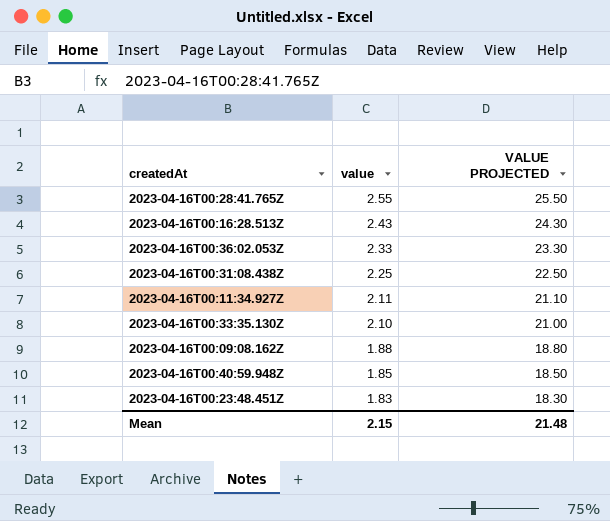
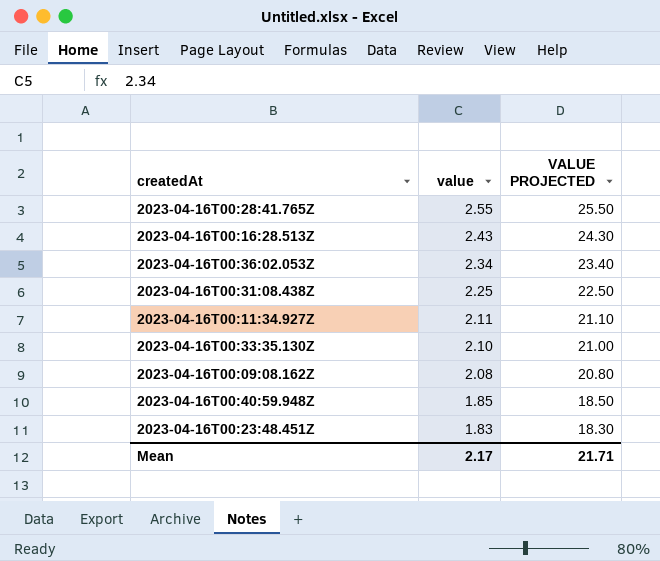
2023-04-16T00:36:02.053Z | value: 2.33 -> 2.34
2023-04-16T00:36:02.053Z | VALUE PROJECTED: 23.30 -> 23.40
2023-04-16T00:09:08.162Z | value: 1.88 -> 2.08
2023-04-16T00:09:08.162Z | VALUE PROJECTED: 18.80 -> 20.80
Mean | value: 2.15 -> 2.17
Mean | VALUE PROJECTED: 21.48 -> 21.71

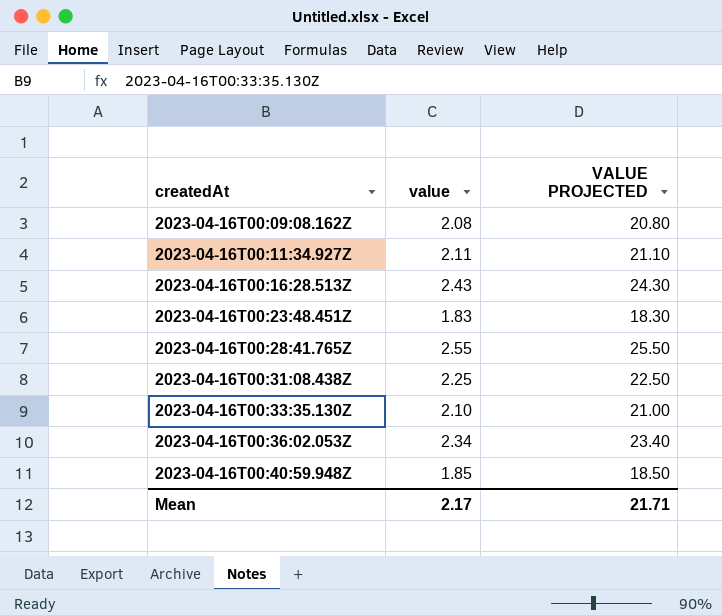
row order: value descending -> createdAt ascending

